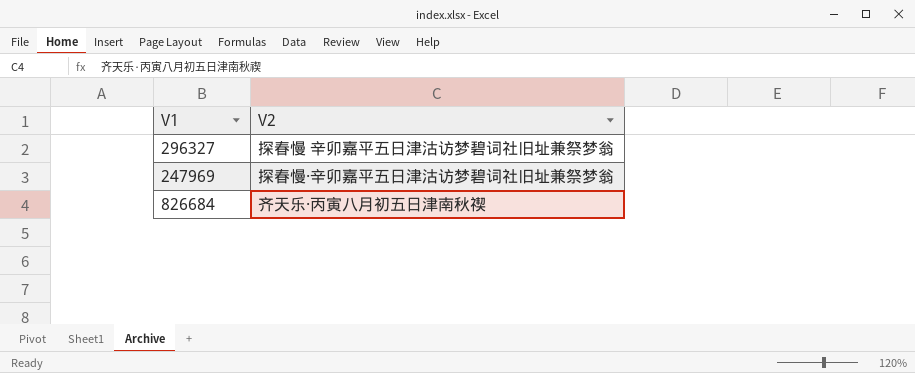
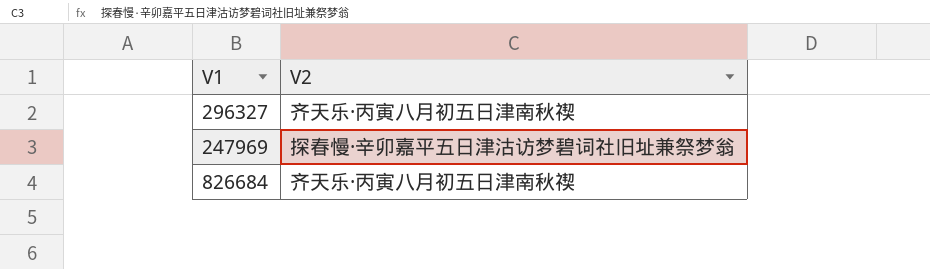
296327 | V2: 探春慢 辛卯嘉平五日津沽访梦碧词社旧址兼祭梦翁 -> 齐天乐·丙寅八月初五日津南秋禊

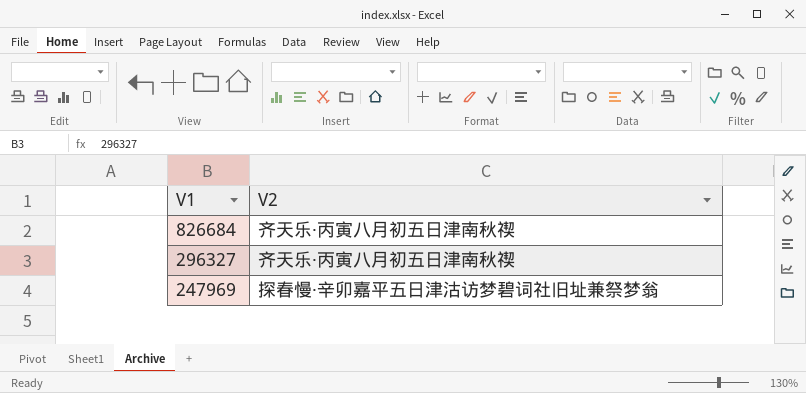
row order: none -> V1 descending

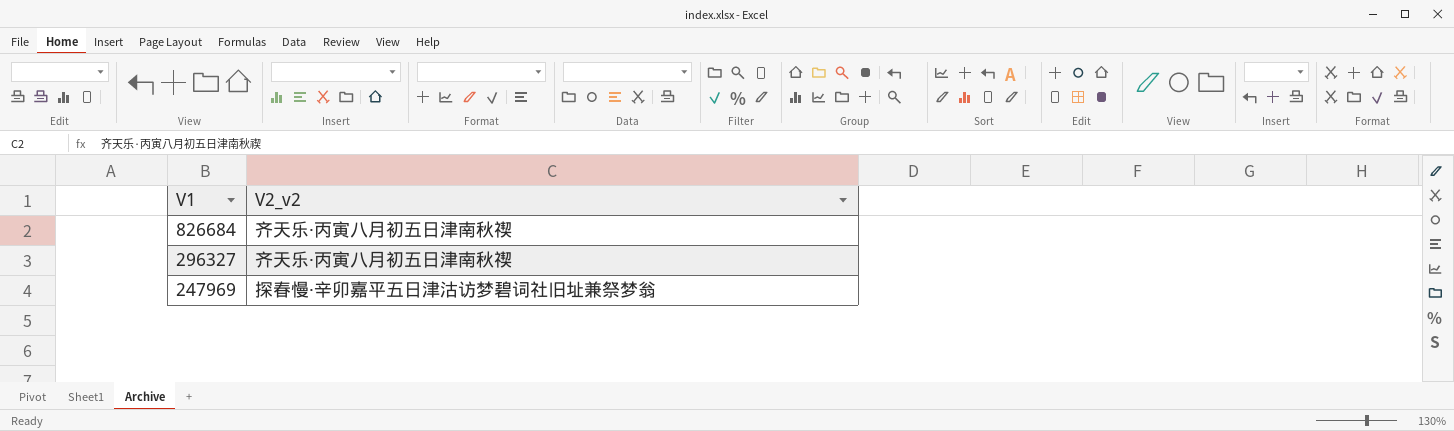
column name: V2 -> V2_v2

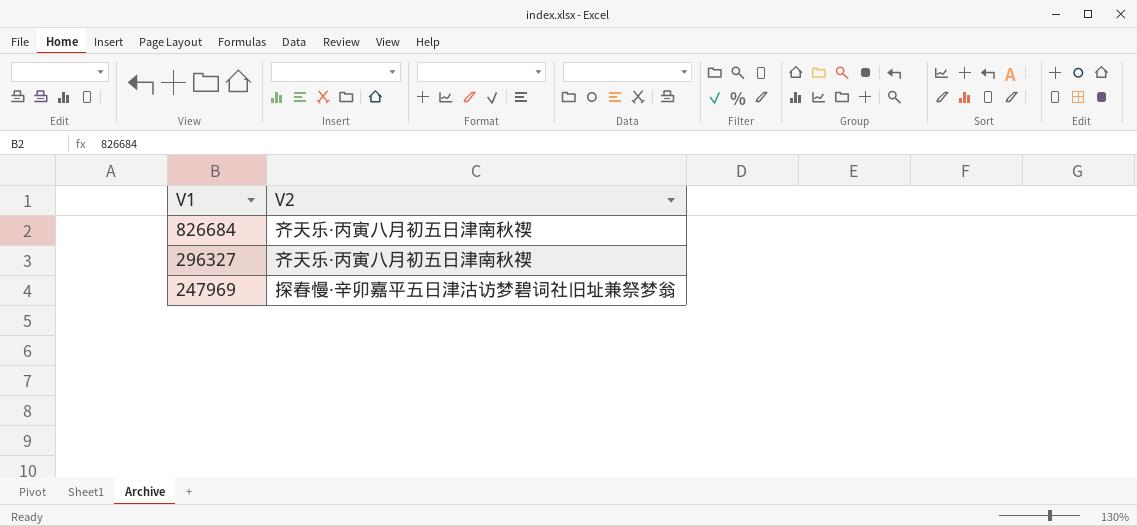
column name: V2_v2 -> V2

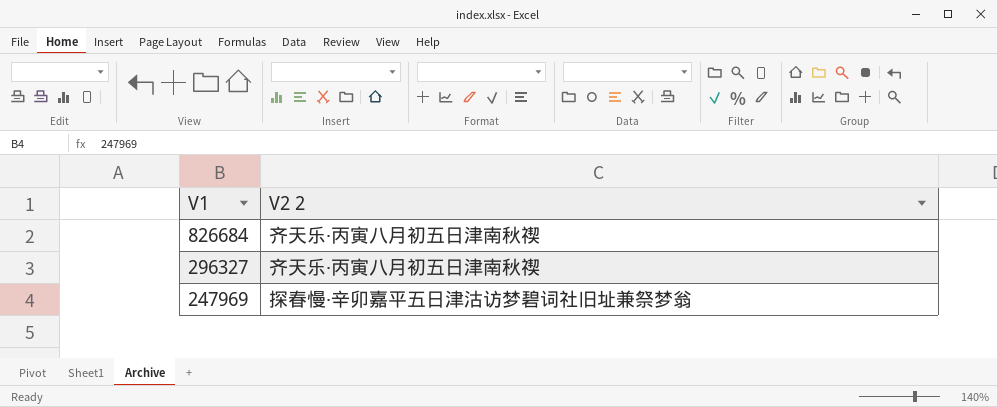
column name: V2 -> V2 2

